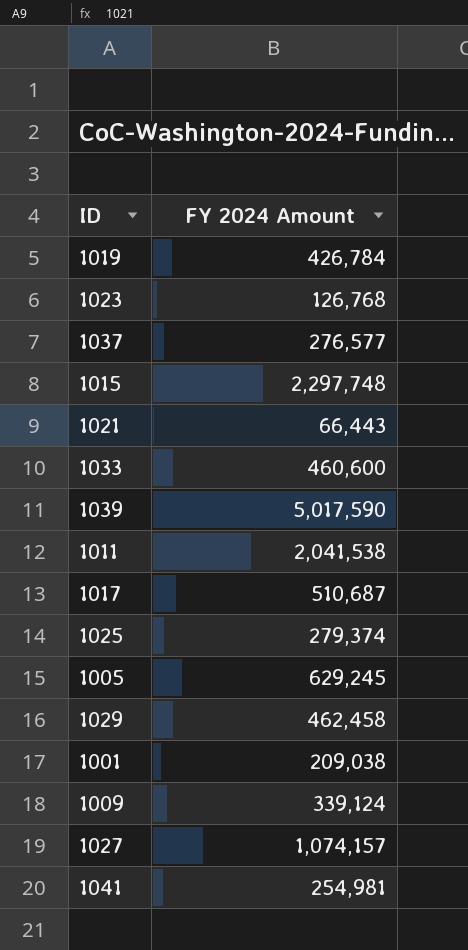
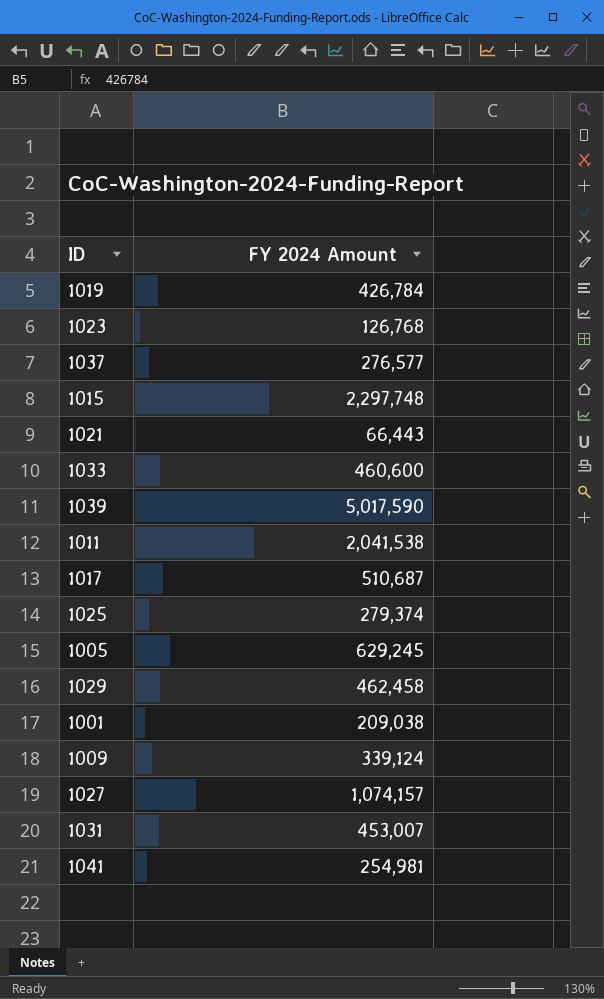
row 1031: none -> 453,007

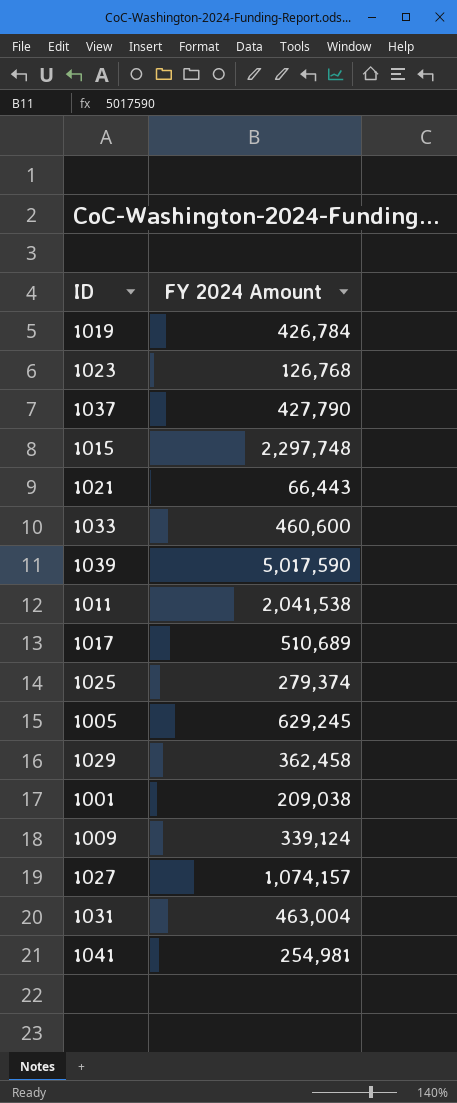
1037 | FY 2024 Amount: 276,577 -> 427,790
1017 | FY 2024 Amount: 510,687 -> 510,689
1029 | FY 2024 Amount: 462,458 -> 362,458
1031 | FY 2024 Amount: 453,007 -> 463,004

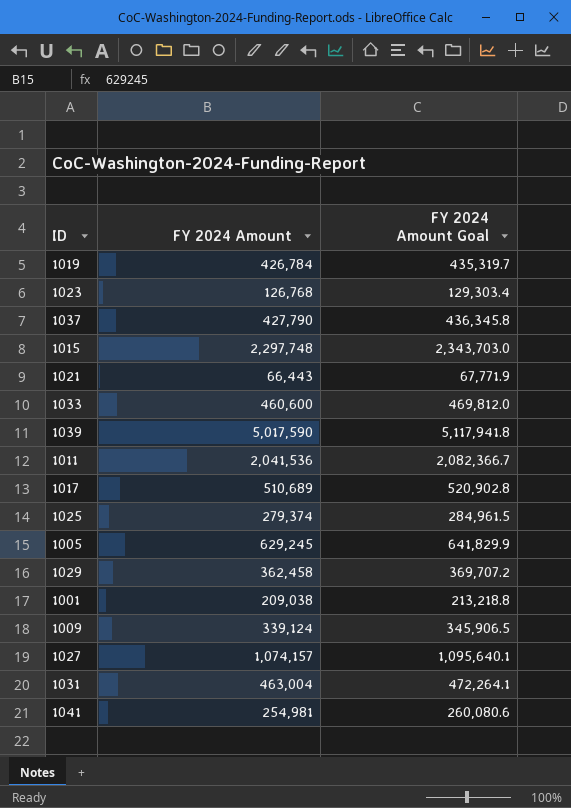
column FY 2024 Amount Goal | formula: none -> [FY 2024 Amount] * 1.02
1011 | FY 2024 Amount: 2,041,538 -> 2,041,536

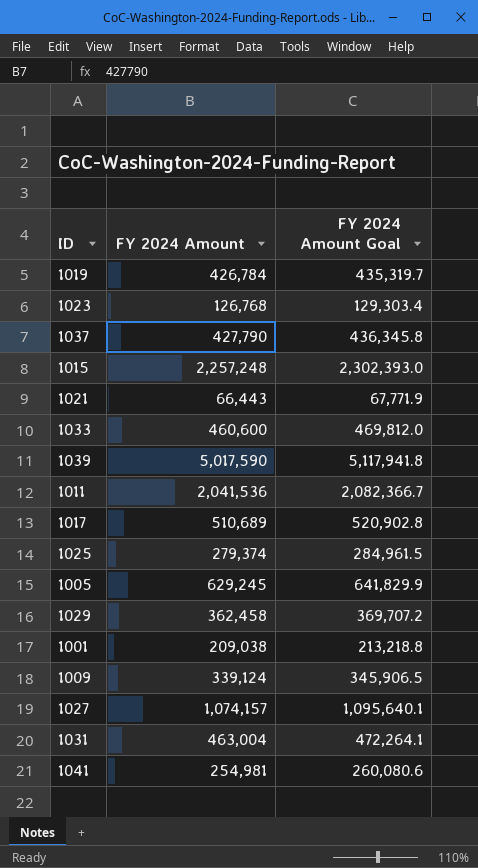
1015 | FY 2024 Amount: 2,297,748 -> 2,257,248
1015 | FY 2024 Amount Goal: 2,343,703.0 -> 2,302,393.0

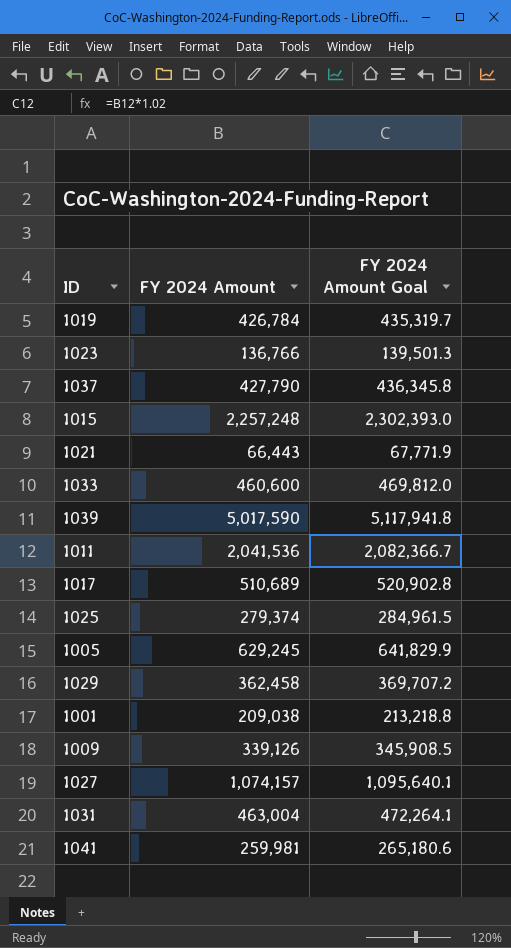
1023 | FY 2024 Amount: 126,768 -> 136,766
1023 | FY 2024 Amount Goal: 129,303.4 -> 139,501.3
1009 | FY 2024 Amount: 339,124 -> 339,126
1009 | FY 2024 Amount Goal: 345,906.5 -> 345,908.5
1041 | FY 2024 Amount: 254,981 -> 259,981
1041 | FY 2024 Amount Goal: 260,080.6 -> 265,180.6

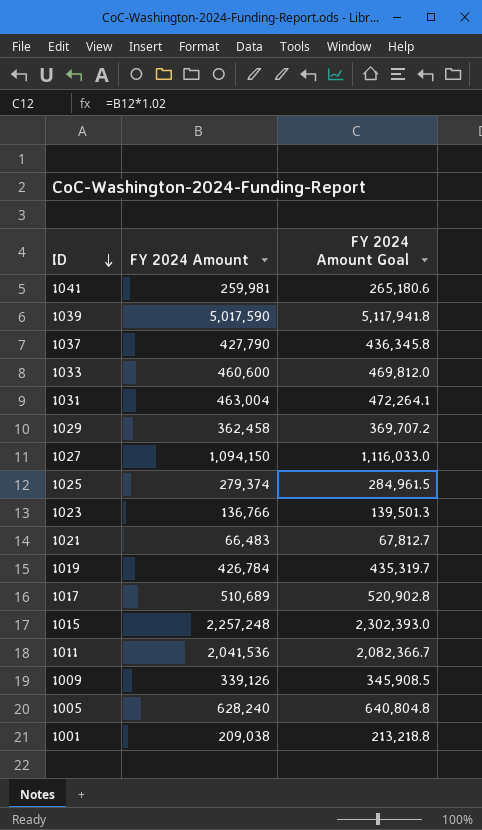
row order: none -> ID descending
1027 | FY 2024 Amount: 1,074,157 -> 1,094,150
1027 | FY 2024 Amount Goal: 1,095,640.1 -> 1,116,033.0
1021 | FY 2024 Amount: 66,443 -> 66,483
1021 | FY 2024 Amount Goal: 67,771.9 -> 67,812.7
1005 | FY 2024 Amount: 629,245 -> 628,240
1005 | FY 2024 Amount Goal: 641,829.9 -> 640,804.8

